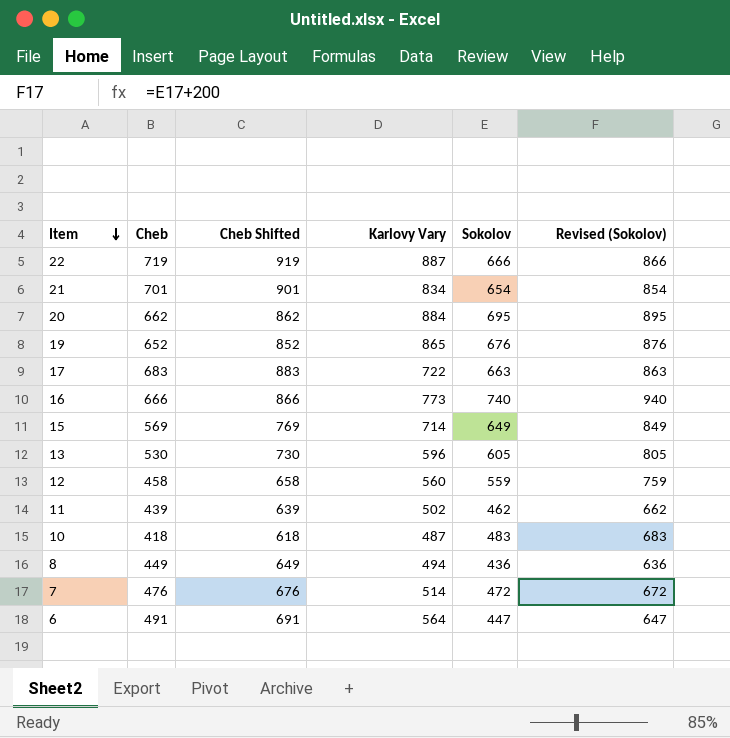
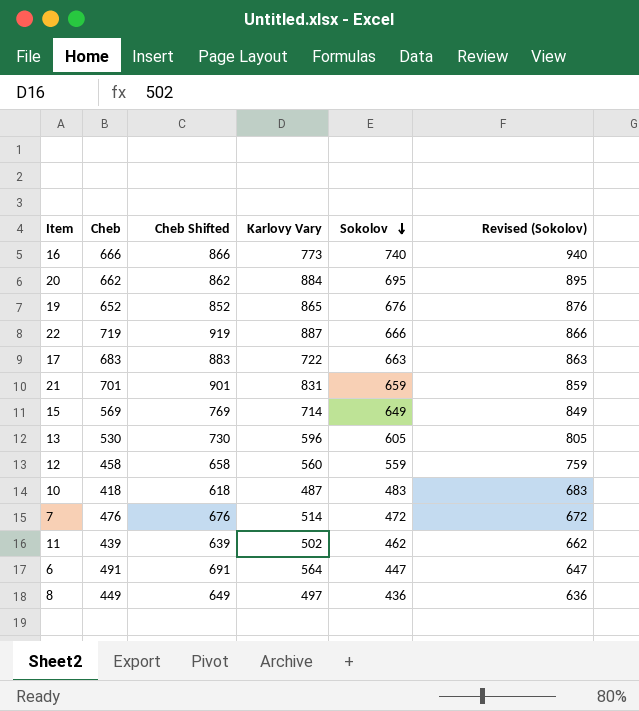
row order: Item descending -> Sokolov descending
21 | Karlovy Vary: 834 -> 831
21 | Sokolov: 654 -> 659
21 | Revised (Sokolov): 854 -> 859
8 | Karlovy Vary: 494 -> 497

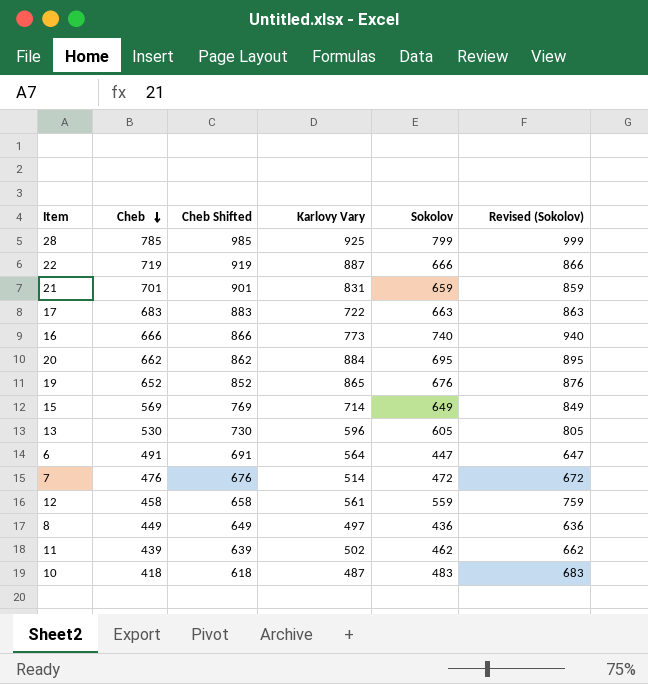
row order: Sokolov descending -> Cheb descending
row 28: none -> 785 | 985 | 925 | 799 | 999
12 | Karlovy Vary: 560 -> 561

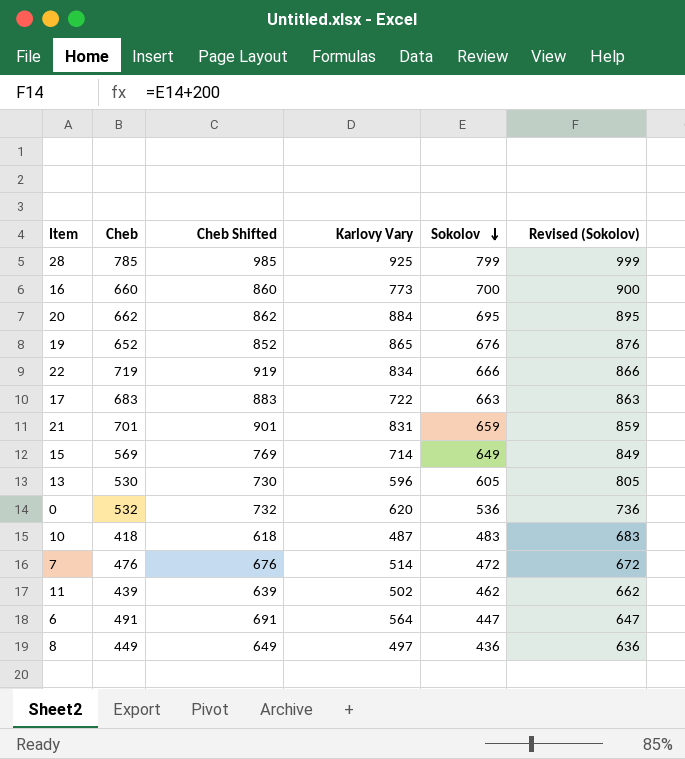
row order: Cheb descending -> Sokolov descending
row 12: 458 | 658 | 561 | 559 | 759 -> none
16 | Cheb: 666 -> 660
16 | Cheb Shifted: 866 -> 860
16 | Sokolov: 740 -> 700
16 | Revised (Sokolov): 940 -> 900
22 | Karlovy Vary: 887 -> 834
row 0: none -> 532 | 732 | 620 | 536 | 736

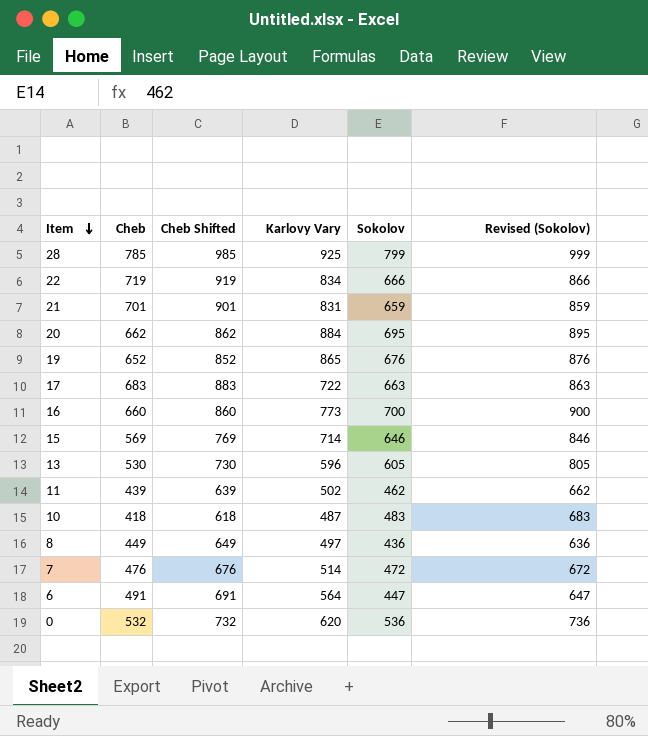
row order: Sokolov descending -> Item descending
15 | Sokolov: 649 -> 646
15 | Revised (Sokolov): 849 -> 846

